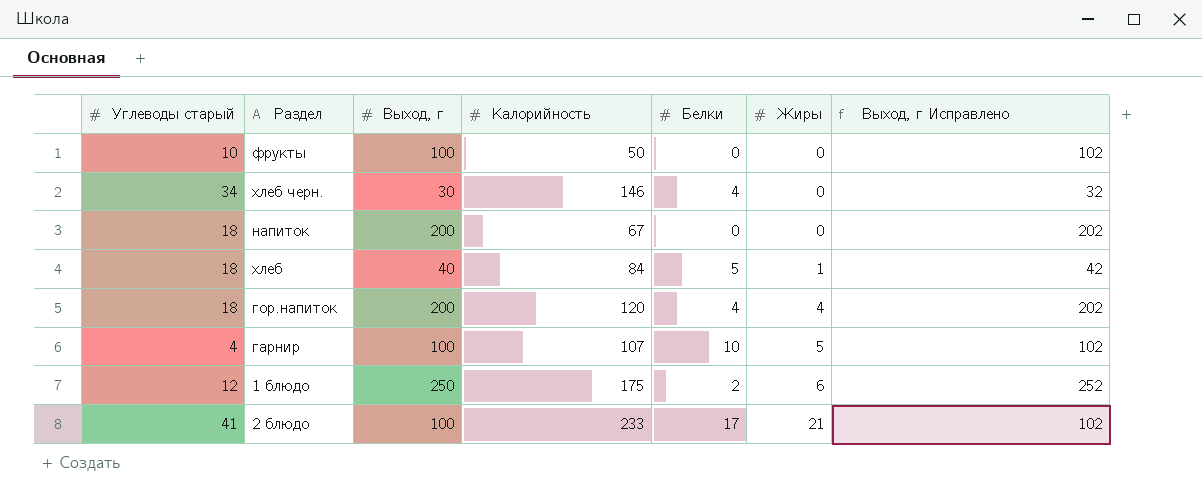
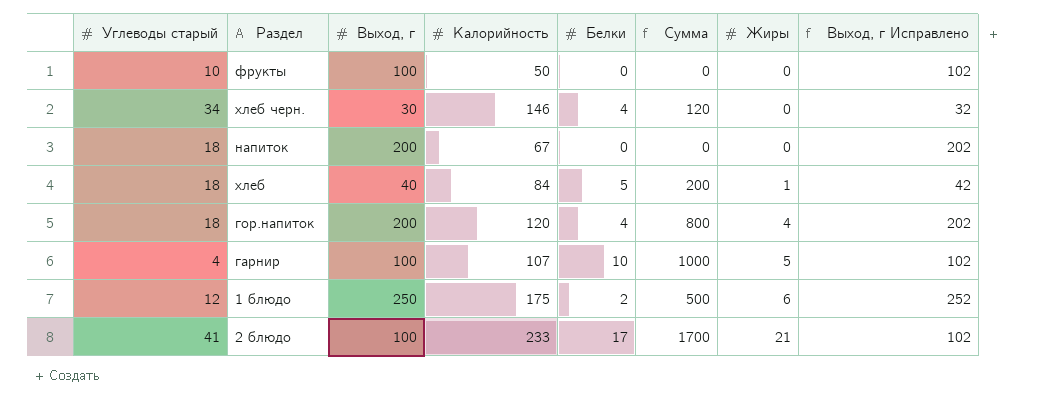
column Сумма | formula: none -> [Выход, г] * [Белки]

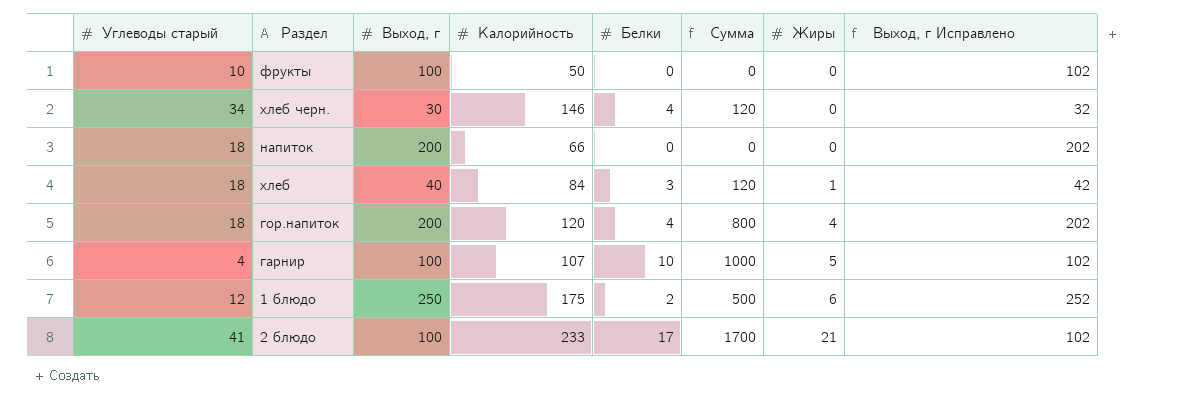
напиток | Калорийность: 67 -> 66
хлеб | Белки: 5 -> 3
хлеб | Сумма: 200 -> 120

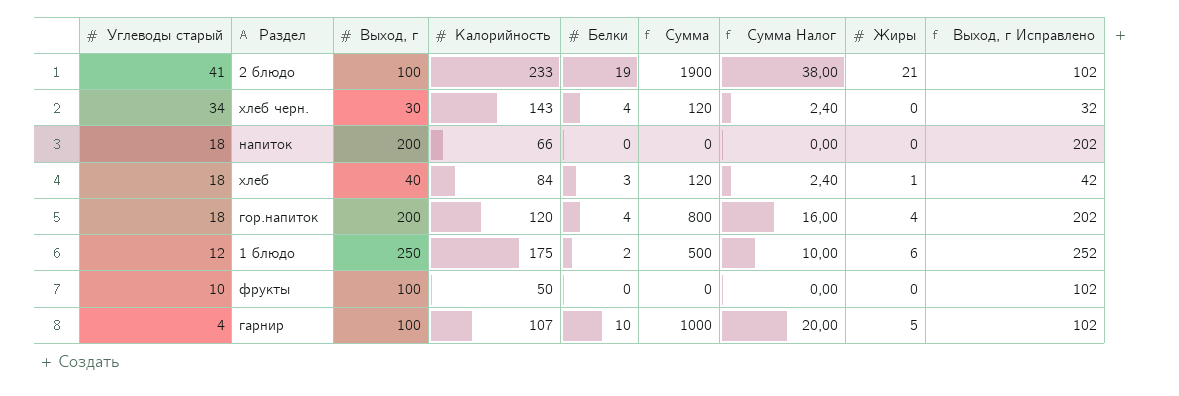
row order: Жиры ascending -> Углеводы старый descending
column Сумма Налог | formula: none -> [Сумма] * 0,02
2 блюдо | Белки: 17 -> 19
2 блюдо | Сумма: 1700 -> 1900
хлеб черн. | Калорийность: 146 -> 143

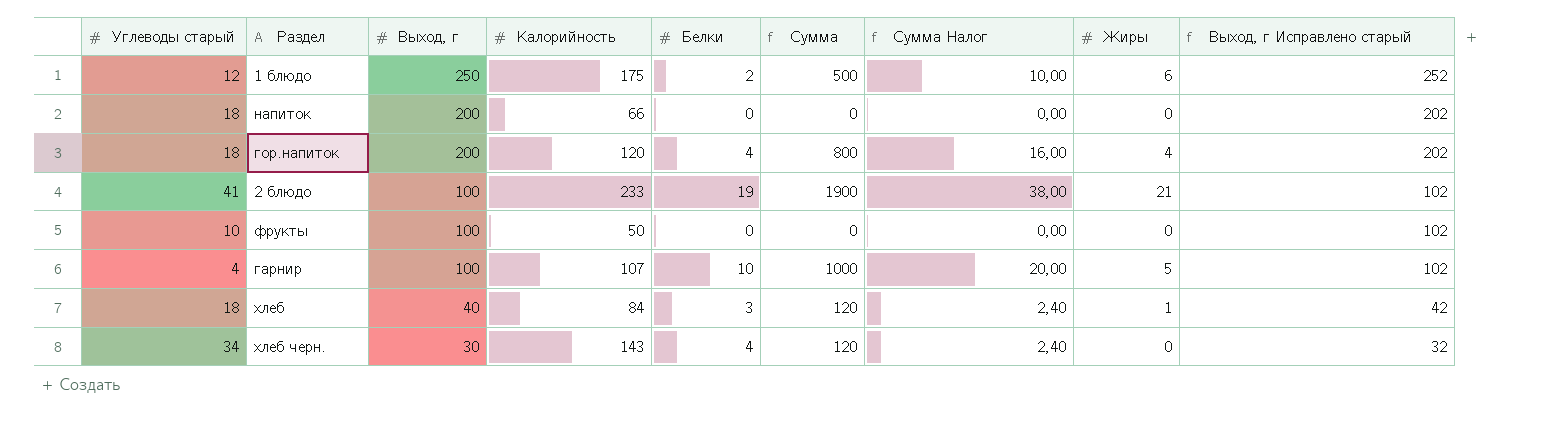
row order: Углеводы старый descending -> Выход, г descending
column name: Выход, г Исправлено -> Выход, г Исправлено старый

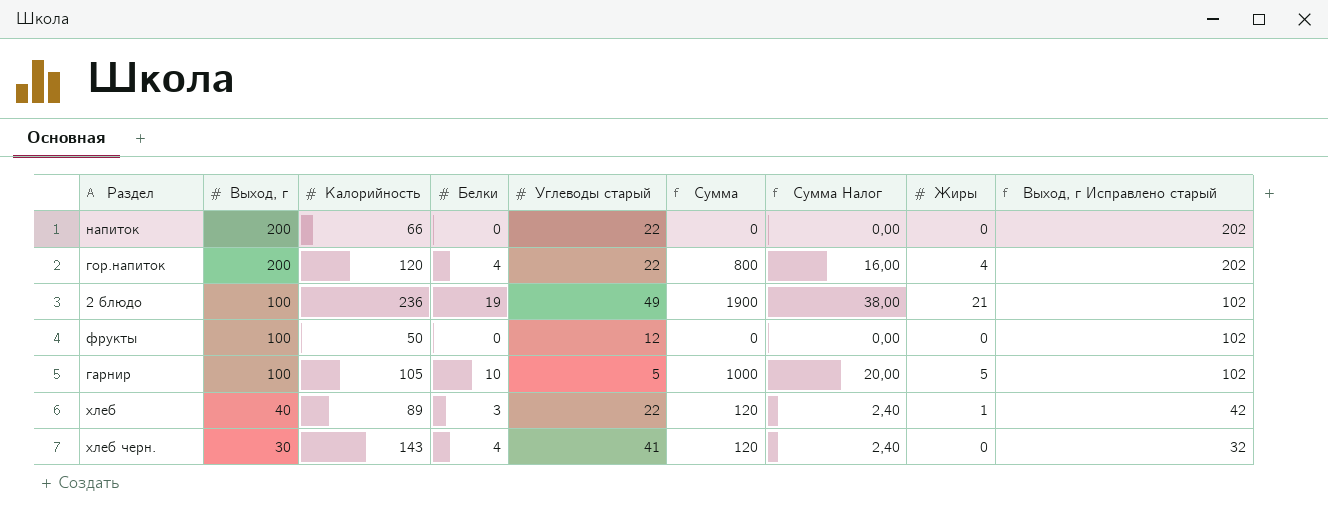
column Углеводы старый | position: 1 -> 5
row 1 блюдо: 12 | 250 | 175 | 2 | 500 | 10,00 | 6 | 252 -> none
напиток | Углеводы старый: 18 -> 22
гор.напиток | Углеводы старый: 18 -> 22
2 блюдо | Калорийность: 233 -> 236
2 блюдо | Углеводы старый: 41 -> 49
фрукты | Углеводы старый: 10 -> 12
гарнир | Калорийность: 107 -> 105
гарнир | Углеводы старый: 4 -> 5
хлеб | Калорийность: 84 -> 89
хлеб | Углеводы старый: 18 -> 22
хлеб черн. | Углеводы старый: 34 -> 41

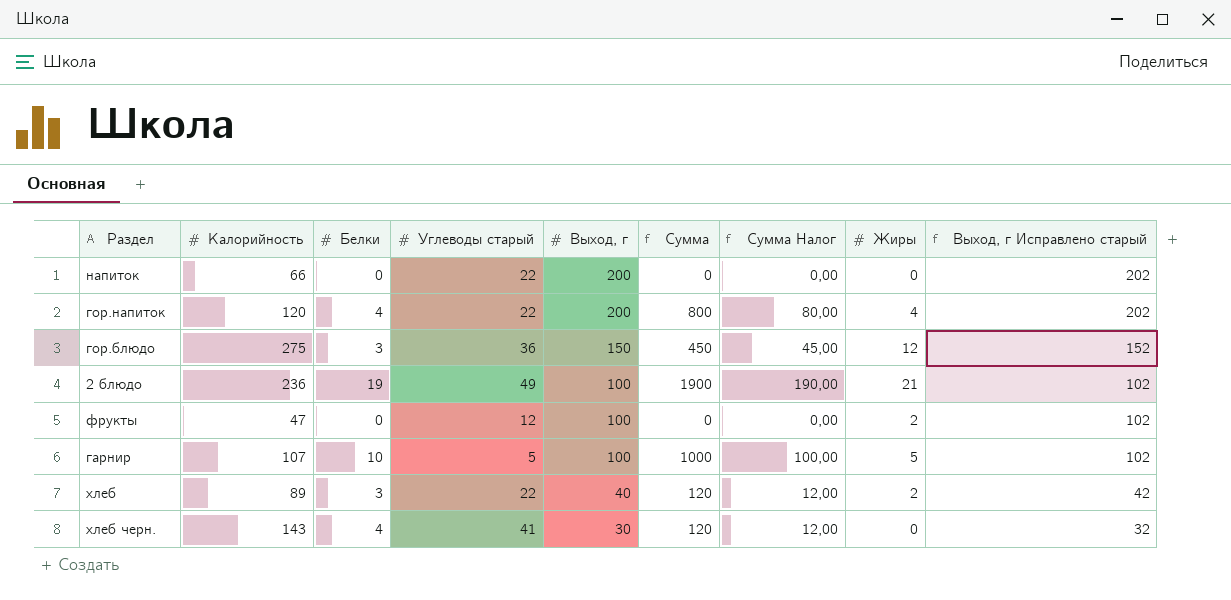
column Выход, г | position: 2 -> 5
column Сумма Налог | formula: [Сумма] * 0,02 -> [Сумма] * 0,1
row гор.блюдо: none -> 275 | 3 | 36 | 150 | 450 | 45,00 | 12 | 152
фрукты | Калорийность: 50 -> 47
фрукты | Жиры: 0 -> 2
гарнир | Калорийность: 105 -> 107
хлеб | Жиры: 1 -> 2

